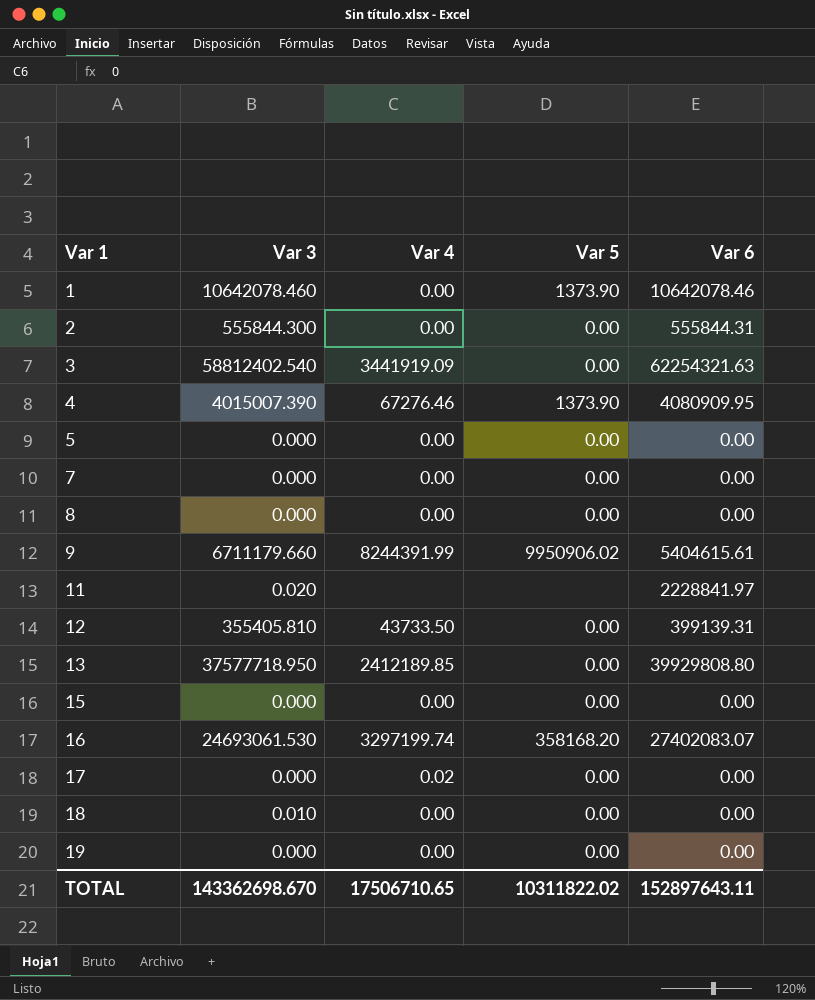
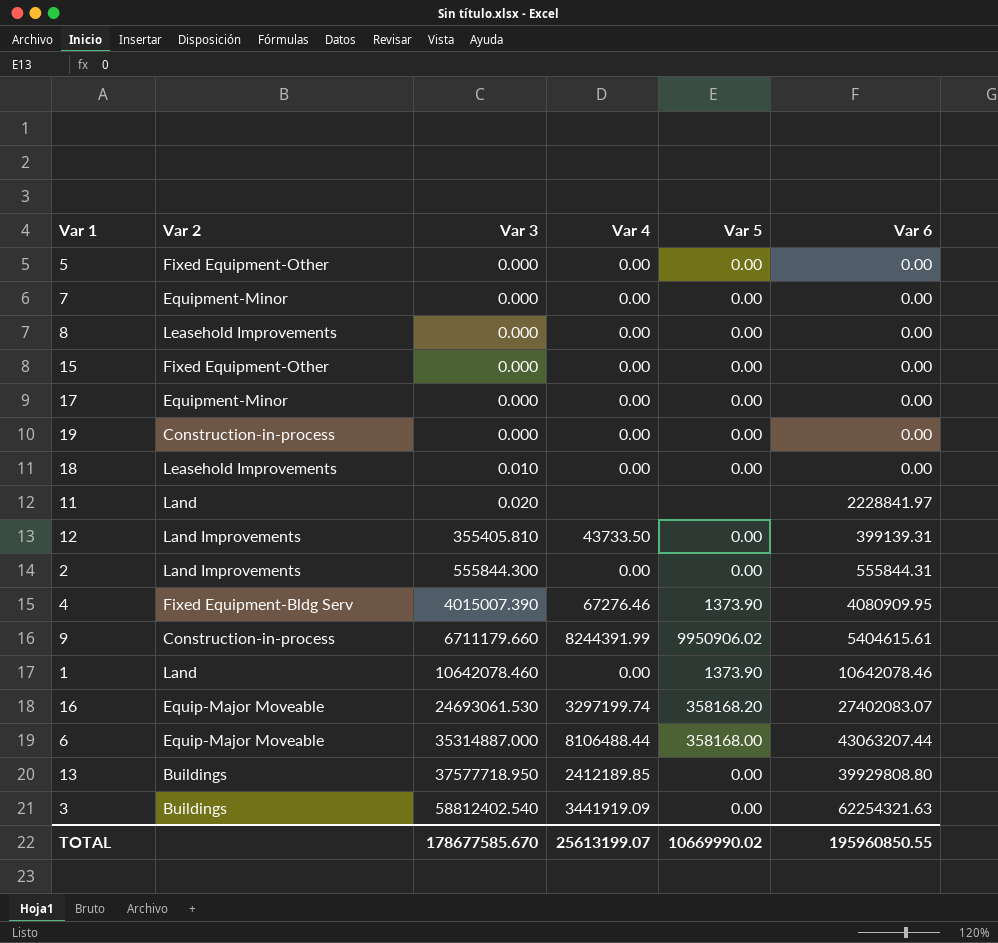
row order: Var 1 ascending -> Var 3 ascending
column Var 2 | position: none -> 2
17 | Var 4: 0.02 -> 0.00
row 6: none -> Equip-Major Moveable | 35314887.000 | 8106488.44 | 358168.00 | 43063207.44
TOTAL | Var 3: 143362698.670 -> 178677585.670
TOTAL | Var 4: 17506710.65 -> 25613199.07
TOTAL | Var 5: 10311822.02 -> 10669990.02
TOTAL | Var 6: 152897643.11 -> 195960850.55

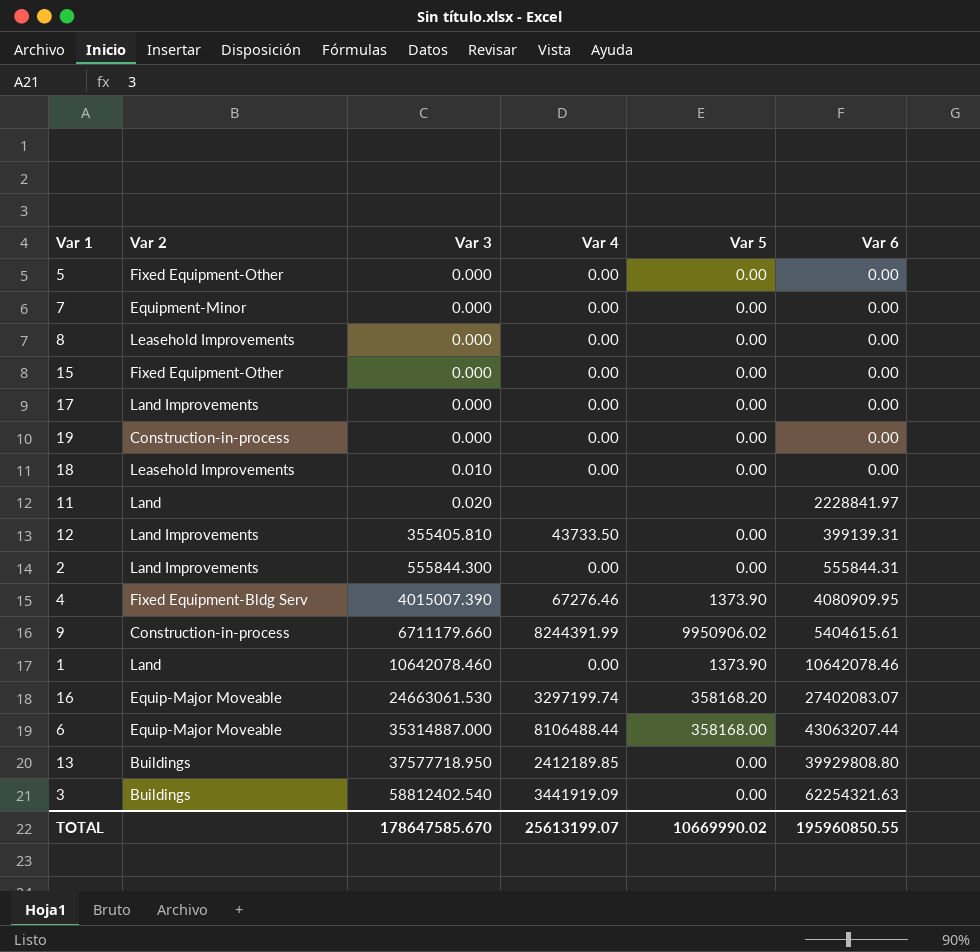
17 | Var 2: Equipment-Minor -> Land Improvements
16 | Var 3: 24693061.530 -> 24663061.530
TOTAL | Var 3: 178677585.670 -> 178647585.670

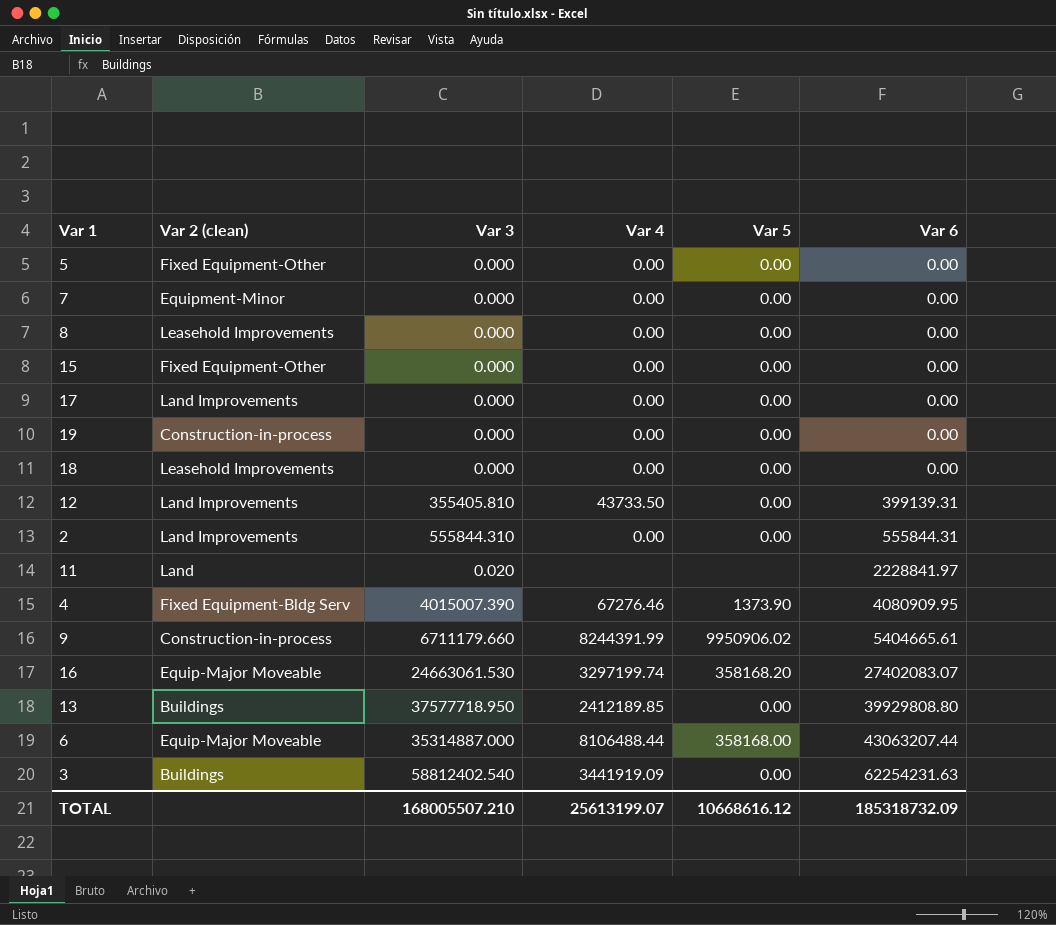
row order: Var 3 ascending -> Var 6 ascending
column name: Var 2 -> Var 2 (clean)
row 1: Land | 10642078.460 | 0.00 | 1373.90 | 10642078.46 -> none
18 | Var 3: 0.010 -> 0.000
2 | Var 3: 555844.300 -> 555844.310
9 | Var 6: 5404615.61 -> 5404665.61
3 | Var 6: 62254321.63 -> 62254231.63
TOTAL | Var 3: 178647585.670 -> 168005507.210
TOTAL | Var 5: 10669990.02 -> 10668616.12
TOTAL | Var 6: 195960850.55 -> 185318732.09

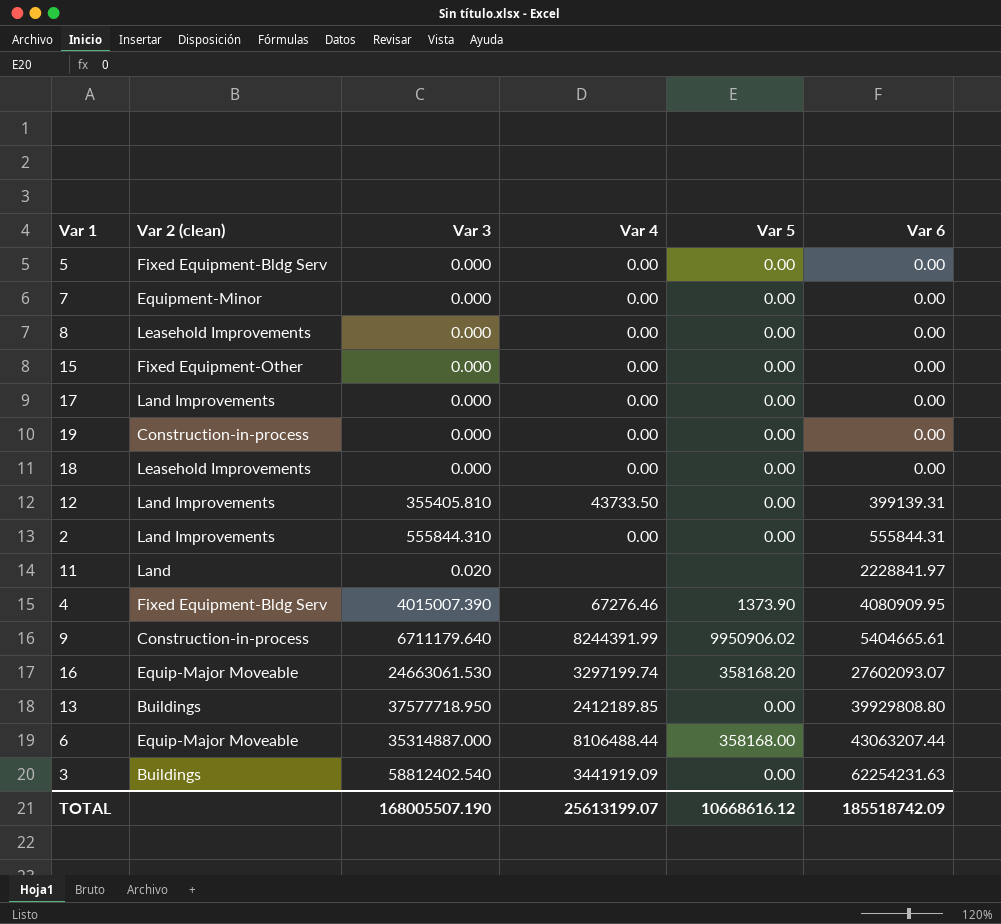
5 | Var 2 (clean): Fixed Equipment-Other -> Fixed Equipment-Bldg Serv
9 | Var 3: 6711179.660 -> 6711179.640
16 | Var 6: 27402083.07 -> 27602093.07
TOTAL | Var 3: 168005507.210 -> 168005507.190
TOTAL | Var 6: 185318732.09 -> 185518742.09

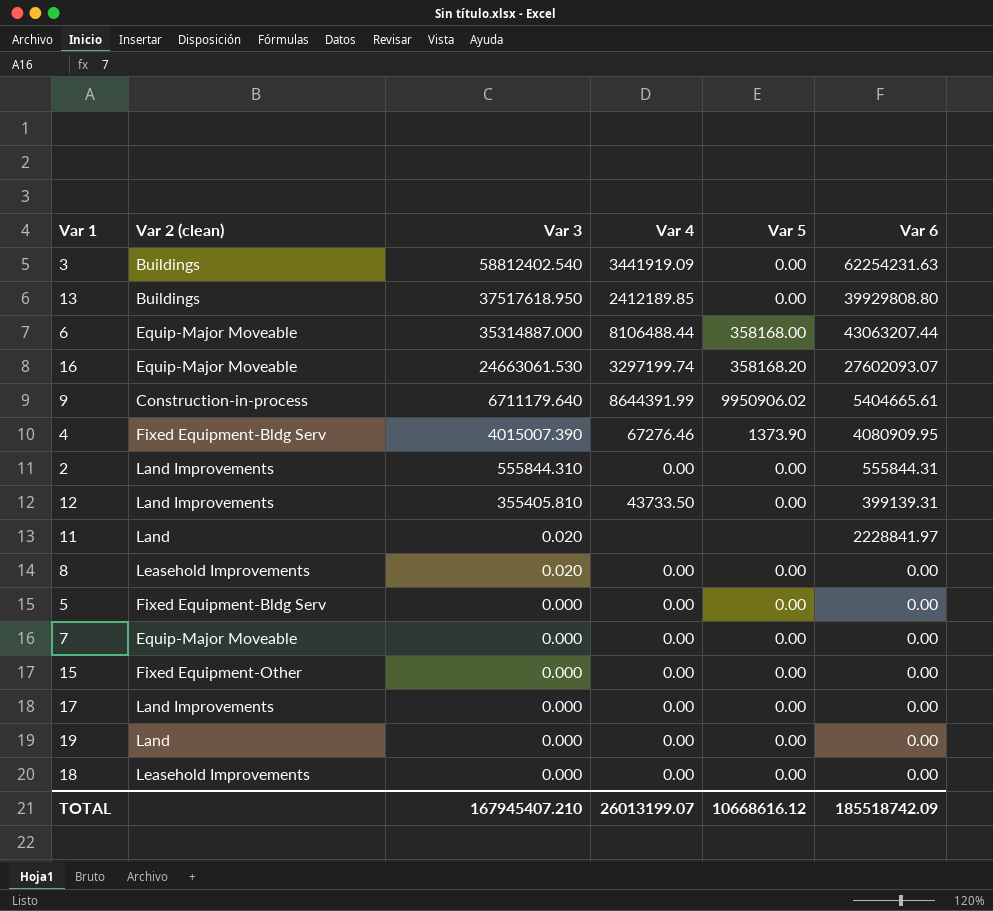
row order: Var 6 ascending -> Var 3 descending
13 | Var 3: 37577718.950 -> 37517618.950
9 | Var 4: 8244391.99 -> 8644391.99
8 | Var 3: 0.000 -> 0.020
7 | Var 2 (clean): Equipment-Minor -> Equip-Major Moveable
19 | Var 2 (clean): Construction-in-process -> Land
TOTAL | Var 3: 168005507.190 -> 167945407.210
TOTAL | Var 4: 25613199.07 -> 26013199.07

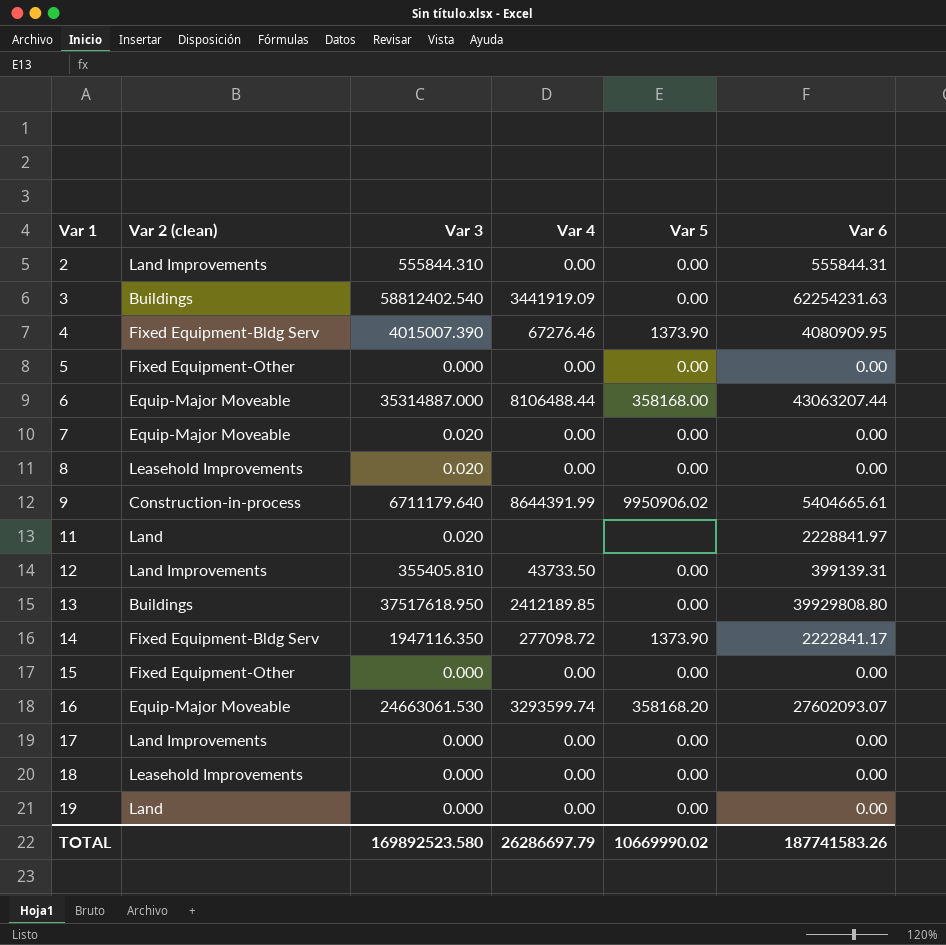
row order: Var 3 descending -> Var 1 ascending
5 | Var 2 (clean): Fixed Equipment-Bldg Serv -> Fixed Equipment-Other
7 | Var 3: 0.000 -> 0.020
row 14: none -> Fixed Equipment-Bldg Serv | 1947116.350 | 277098.72 | 1373.90 | 2222841.17
16 | Var 4: 3297199.74 -> 3293599.74
TOTAL | Var 3: 167945407.210 -> 169892523.580
TOTAL | Var 4: 26013199.07 -> 26286697.79
TOTAL | Var 5: 10668616.12 -> 10669990.02
TOTAL | Var 6: 185518742.09 -> 187741583.26

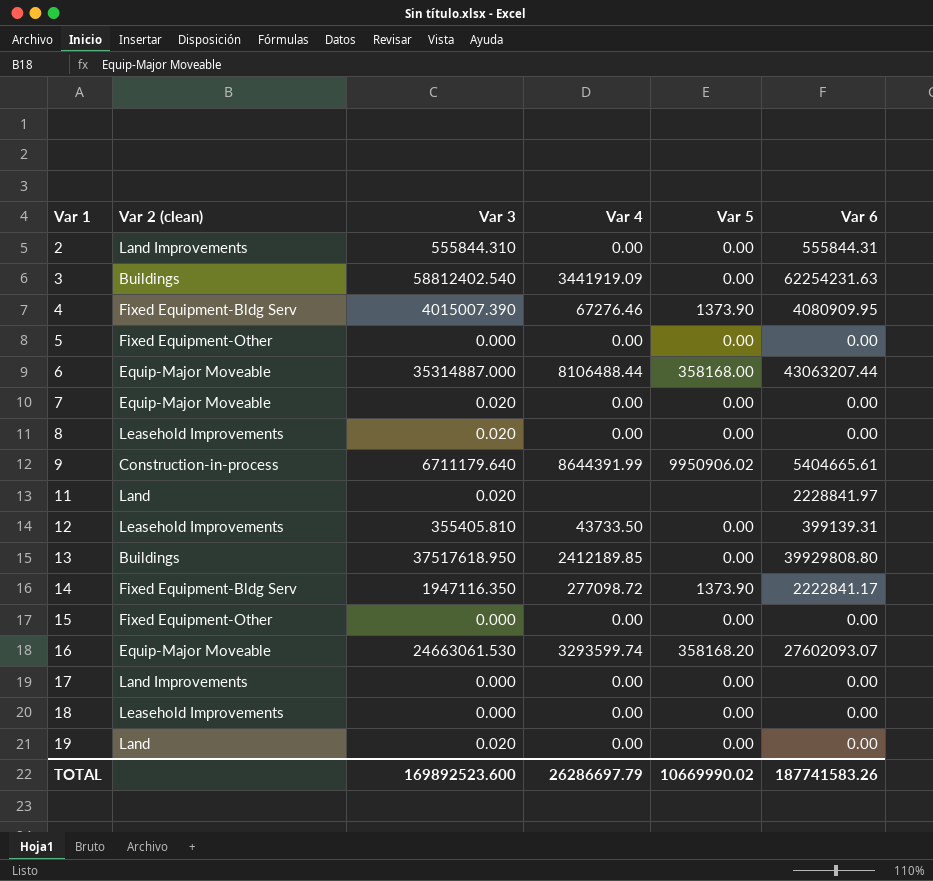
12 | Var 2 (clean): Land Improvements -> Leasehold Improvements
19 | Var 3: 0.000 -> 0.020
TOTAL | Var 3: 169892523.580 -> 169892523.600

